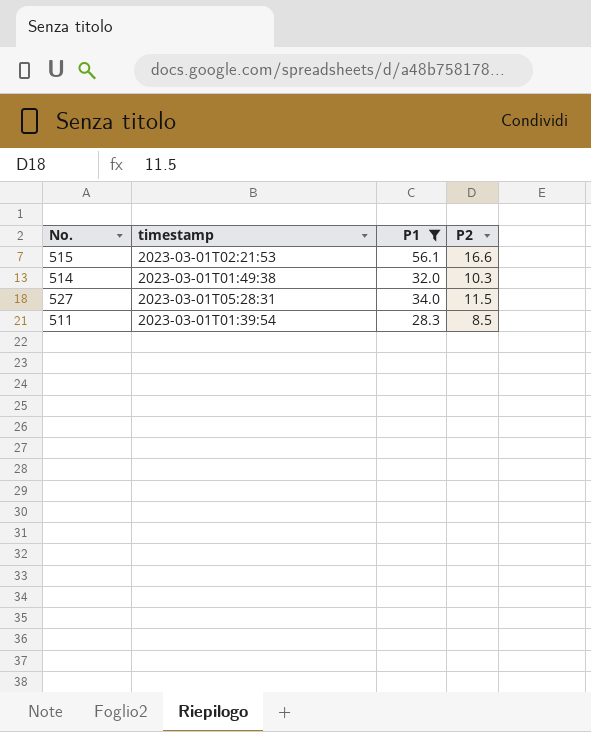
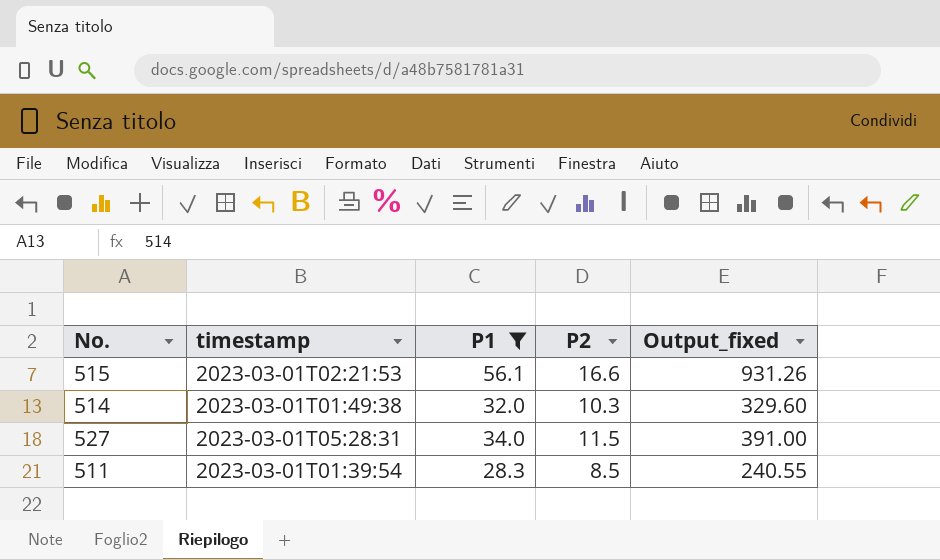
column Output_fixed | formula: none -> [P1] * [P2]

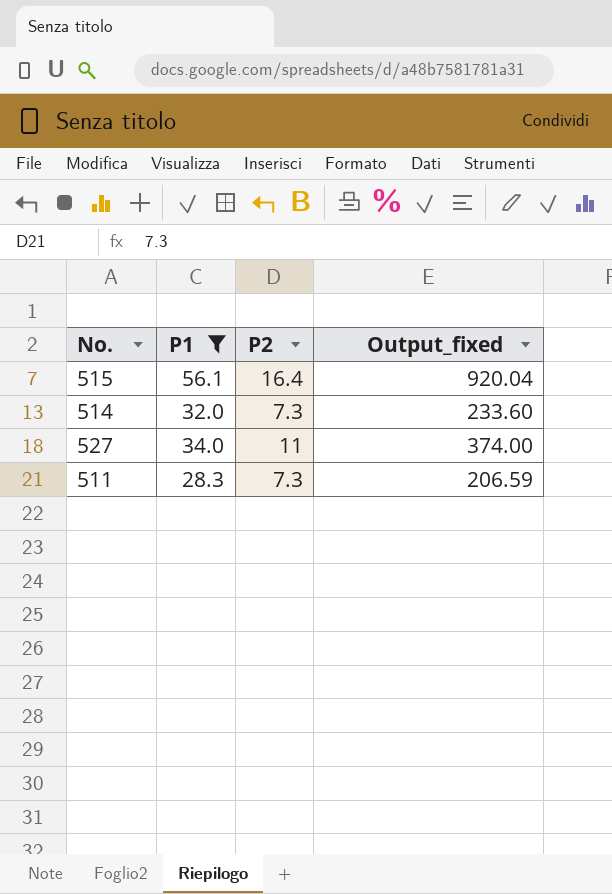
column timestamp | position: 2 -> none
515 | P2: 16.6 -> 16.4
515 | Output_fixed: 931.26 -> 920.04
514 | P2: 10.3 -> 7.3
514 | Output_fixed: 329.60 -> 233.60
527 | P2: 11.5 -> 11
527 | Output_fixed: 391.00 -> 374.00
511 | P2: 8.5 -> 7.3
511 | Output_fixed: 240.55 -> 206.59

